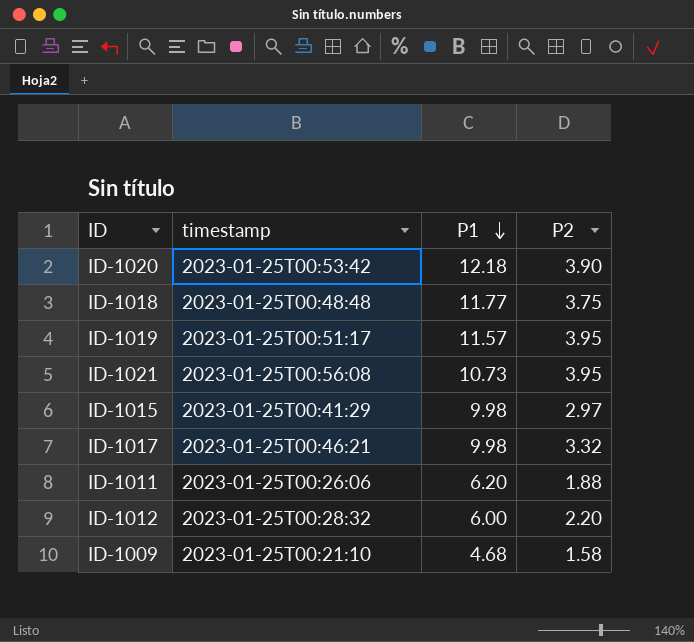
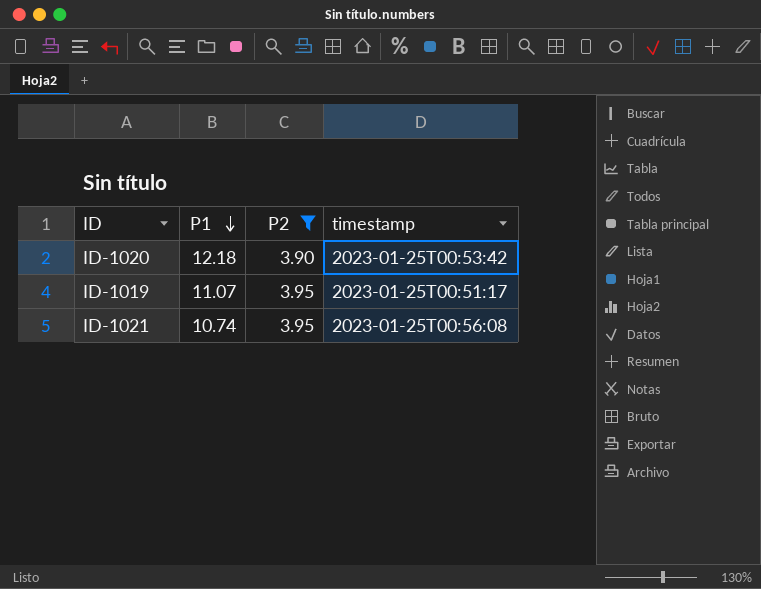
filter: none -> P2 >= 3.90
column timestamp | position: 2 -> 4
ID-1019 | P1: 11.57 -> 11.07
ID-1021 | P1: 10.73 -> 10.74

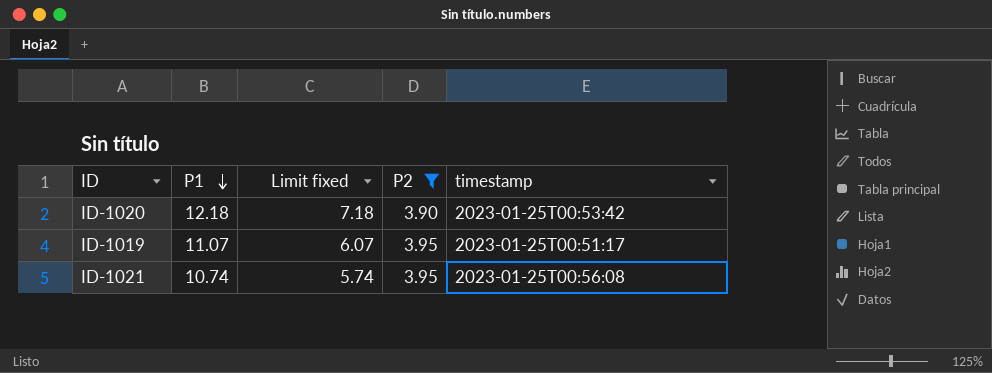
column Limit fixed | formula: none -> [P1] - 5

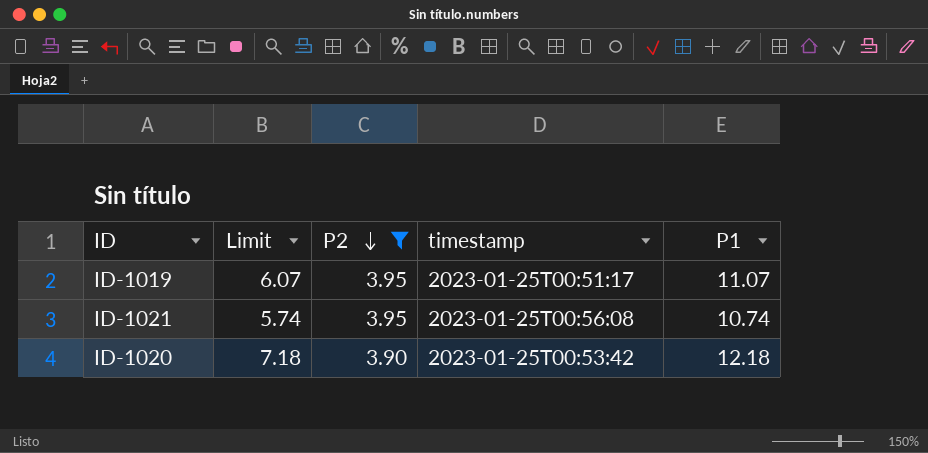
row order: P1 descending -> P2 descending
column name: Limit fixed -> Limit
column P1 | position: 2 -> 5

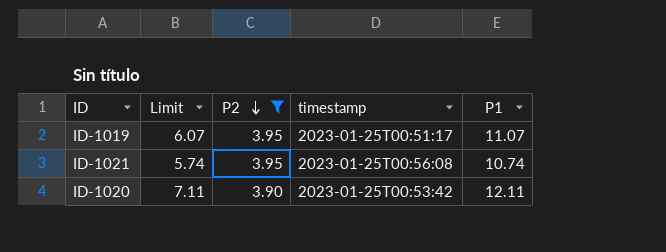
ID-1020 | Limit: 7.18 -> 7.11
ID-1020 | P1: 12.18 -> 12.11

